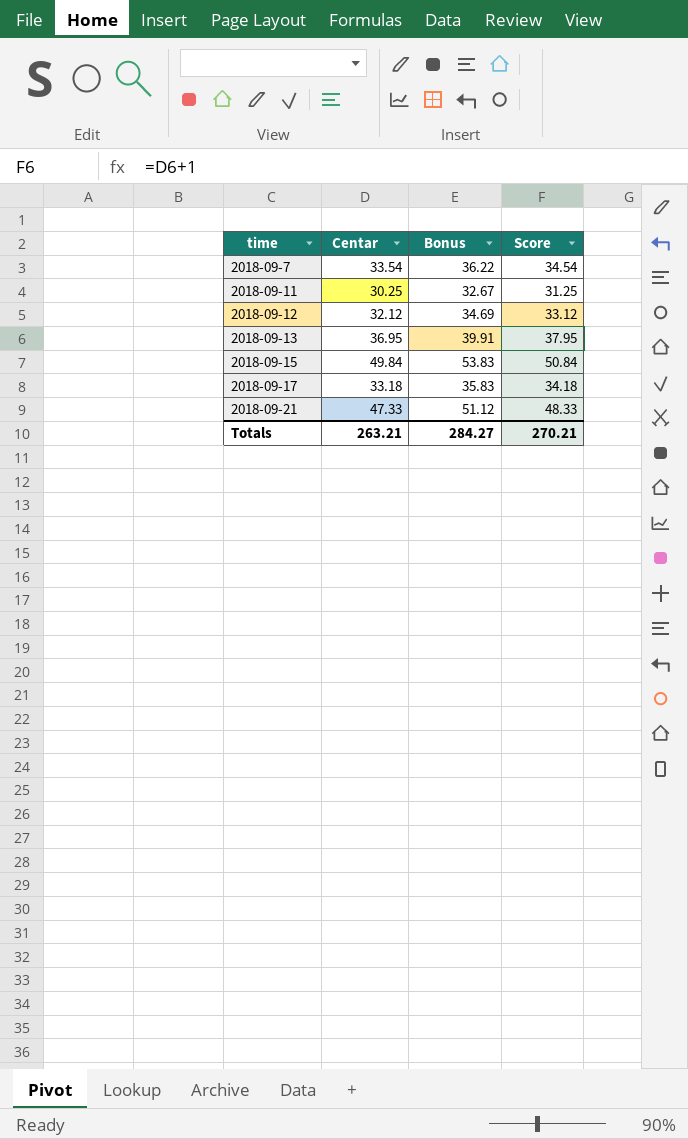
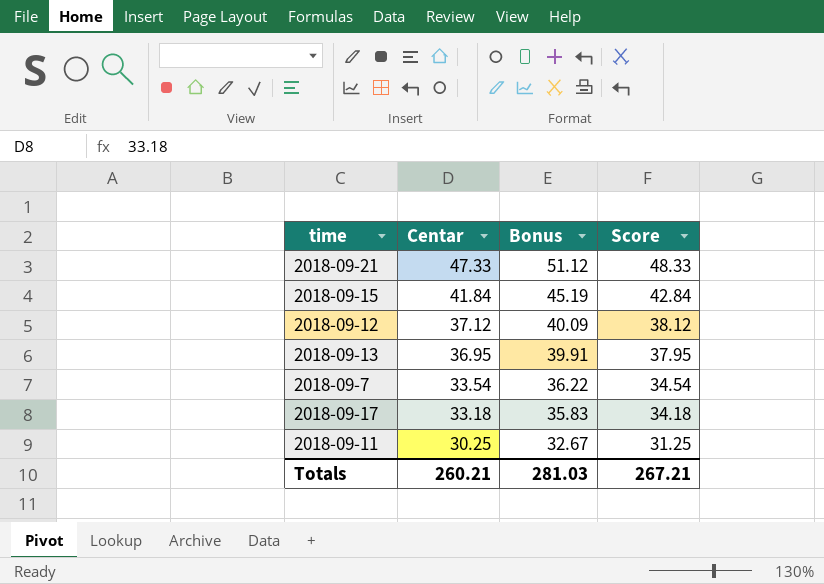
row order: time ascending -> Centar descending
2018-09-15 | Centar: 49.84 -> 41.84
2018-09-15 | Bonus: 53.83 -> 45.19
2018-09-15 | Score: 50.84 -> 42.84
2018-09-12 | Centar: 32.12 -> 37.12
2018-09-12 | Bonus: 34.69 -> 40.09
2018-09-12 | Score: 33.12 -> 38.12
Totals | Centar: 263.21 -> 260.21
Totals | Bonus: 284.27 -> 281.03
Totals | Score: 270.21 -> 267.21

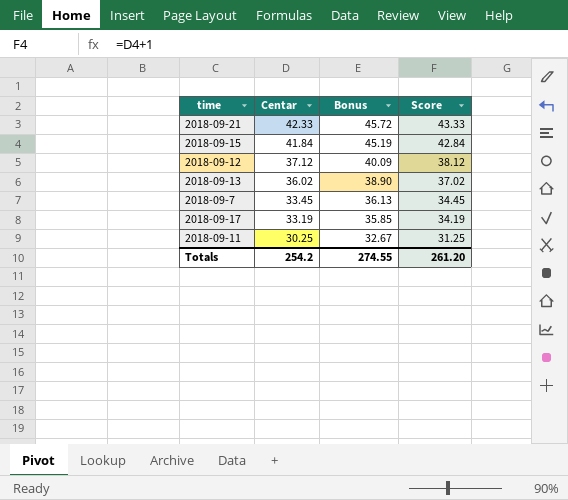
2018-09-21 | Centar: 47.33 -> 42.33
2018-09-21 | Bonus: 51.12 -> 45.72
2018-09-21 | Score: 48.33 -> 43.33
2018-09-13 | Centar: 36.95 -> 36.02
2018-09-13 | Bonus: 39.91 -> 38.90
2018-09-13 | Score: 37.95 -> 37.02
2018-09-7 | Centar: 33.54 -> 33.45
2018-09-7 | Bonus: 36.22 -> 36.13
2018-09-7 | Score: 34.54 -> 34.45
2018-09-17 | Centar: 33.18 -> 33.19
2018-09-17 | Bonus: 35.83 -> 35.85
2018-09-17 | Score: 34.18 -> 34.19
Totals | Centar: 260.21 -> 254.2
Totals | Bonus: 281.03 -> 274.55
Totals | Score: 267.21 -> 261.20

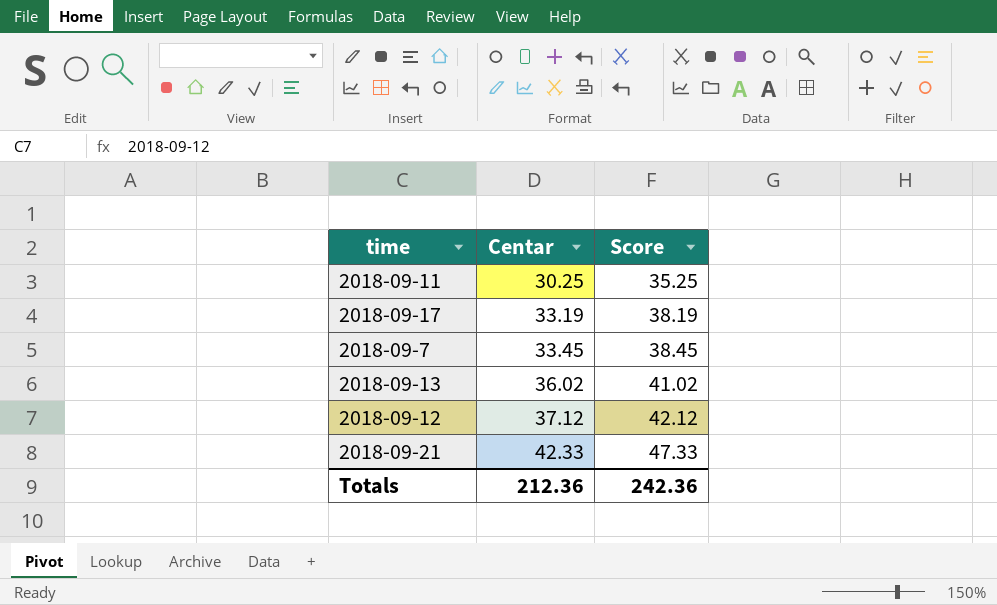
row order: Centar descending -> Centar ascending
column Bonus | formula: [Centar] * 1.08 -> none
column Score | formula: [Centar] + 1 -> [Centar] + 5
row 2018-09-15: 41.84 | 45.19 | 42.84 -> none
Totals | Centar: 254.2 -> 212.36
Totals | Score: 261.20 -> 242.36

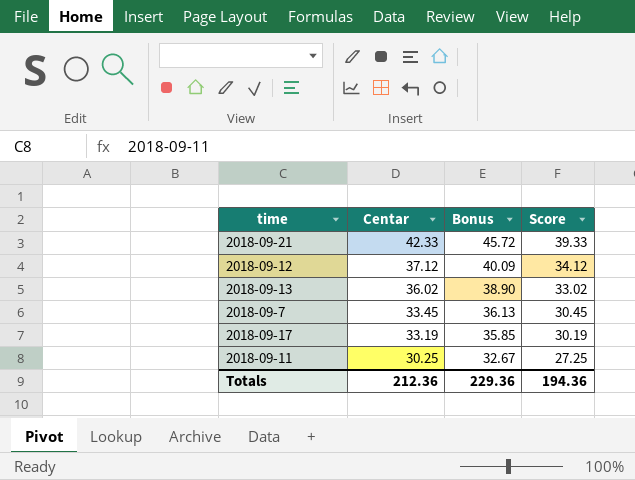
row order: Centar ascending -> Centar descending
column Bonus | formula: none -> [Centar] * 1.08
column Score | formula: [Centar] + 5 -> [Centar] - 3
Totals | Score: 242.36 -> 194.36

